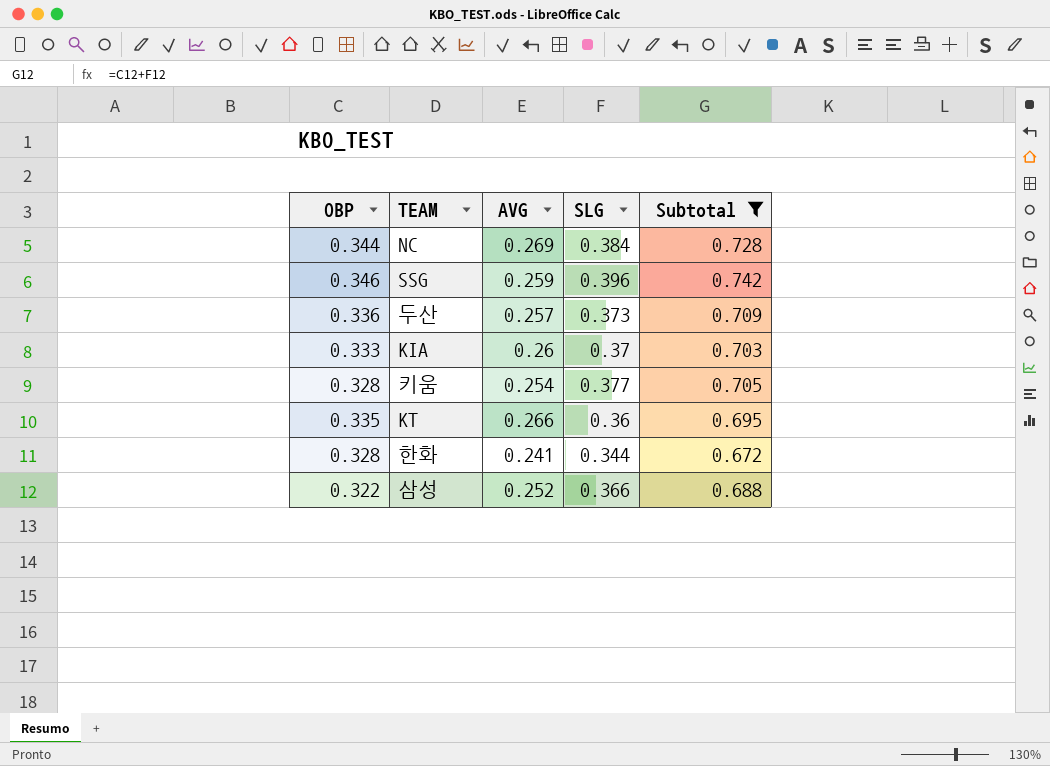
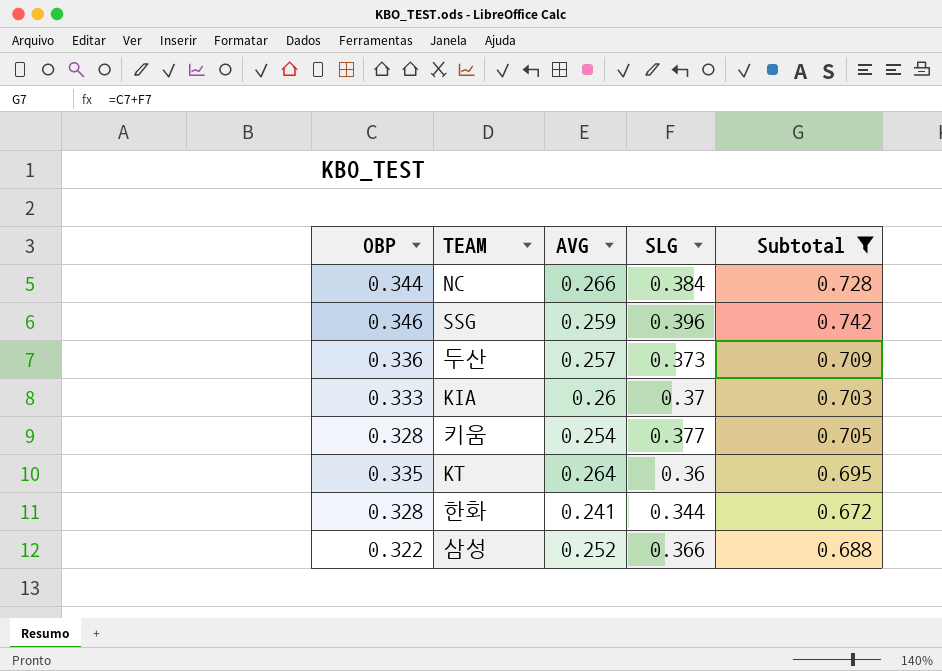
NC | AVG: 0.269 -> 0.266
KT | AVG: 0.266 -> 0.264

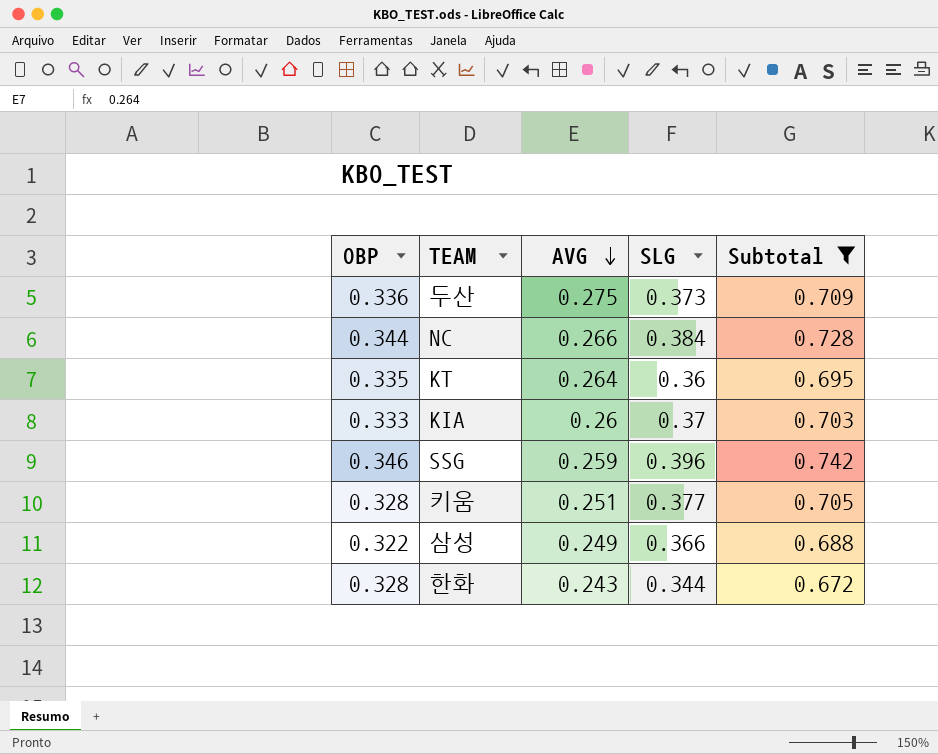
row order: none -> AVG descending
두산 | AVG: 0.257 -> 0.275
키움 | AVG: 0.254 -> 0.251
삼성 | AVG: 0.252 -> 0.249
한화 | AVG: 0.241 -> 0.243

